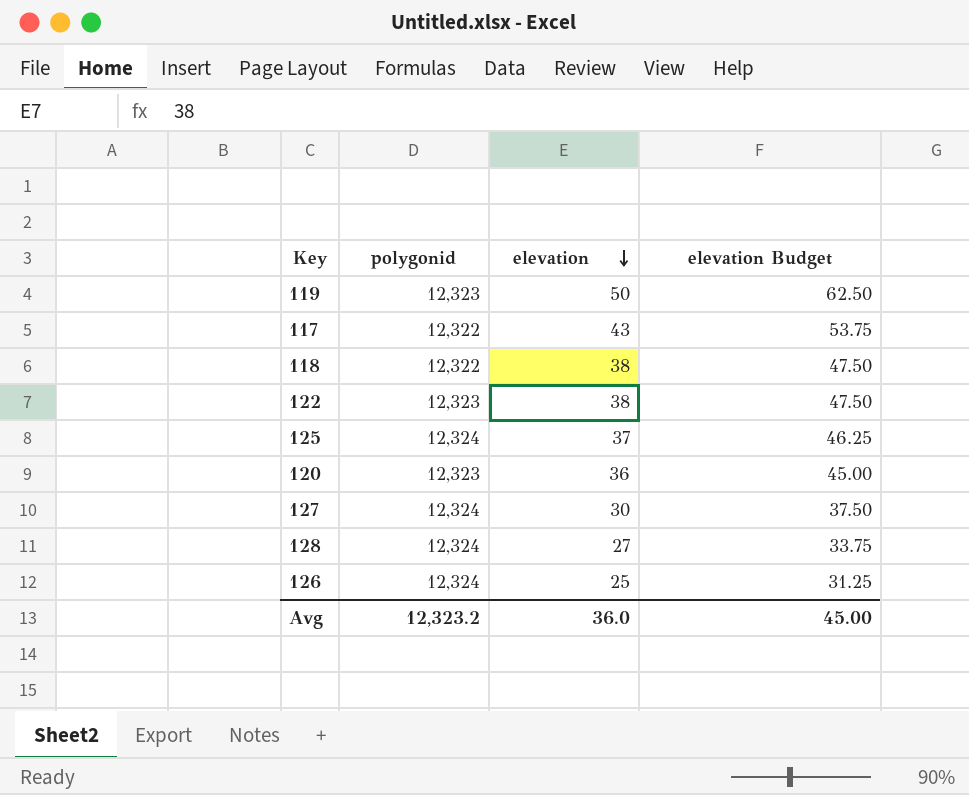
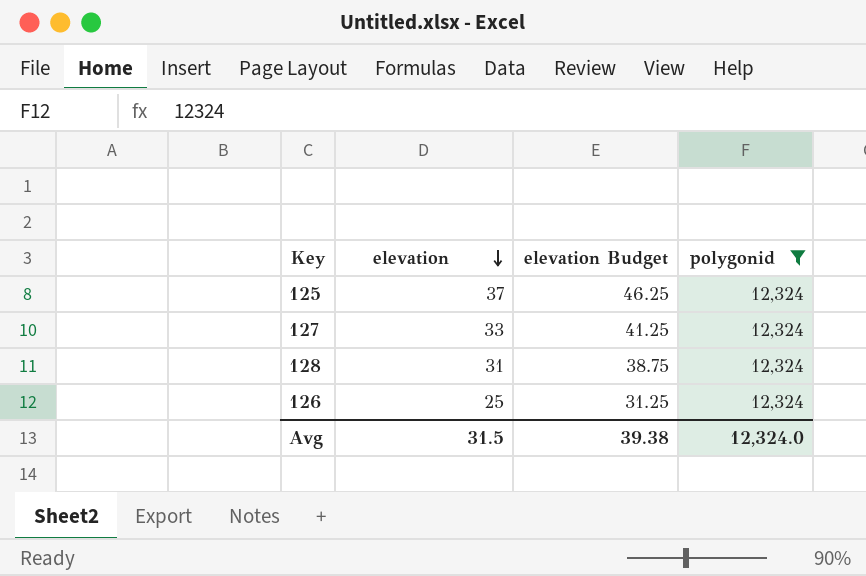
filter: none -> polygonid = 12,324
column polygonid | position: 2 -> 4
127 | elevation: 30 -> 33
127 | elevation Budget: 37.50 -> 41.25
128 | elevation: 27 -> 31
128 | elevation Budget: 33.75 -> 38.75
Avg | elevation: 36.0 -> 31.5
Avg | elevation Budget: 45.00 -> 39.38
Avg | polygonid: 12,323.2 -> 12,324.0

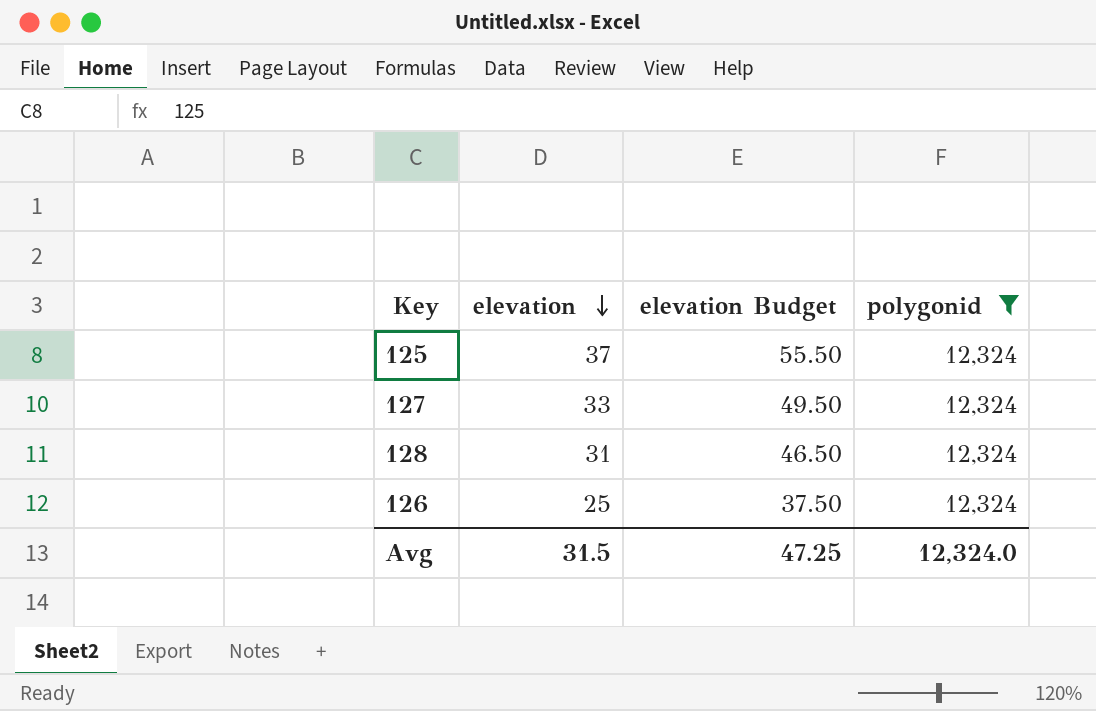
column elevation Budget | formula: [elevation] * 1.25 -> [elevation] * 1.5
Avg | elevation Budget: 39.38 -> 47.25

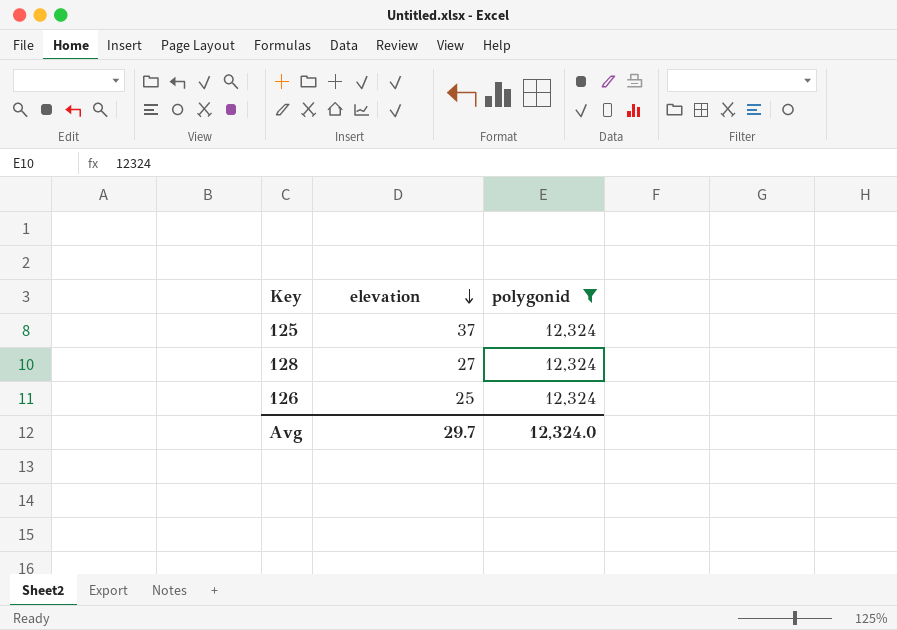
column elevation Budget | formula: [elevation] * 1.5 -> none
row 127: 33 | 49.50 | 12,324 -> none
128 | elevation: 31 -> 27
Avg | elevation: 31.5 -> 29.7

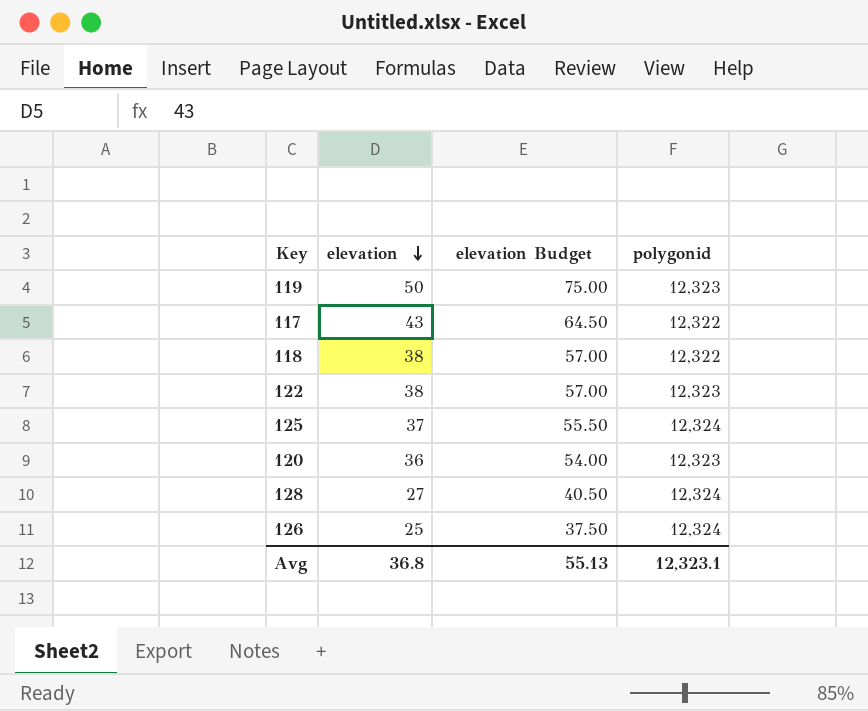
filter: polygonid = 12,324 -> none
column elevation Budget | formula: none -> [elevation] * 1.5
Avg | elevation: 29.7 -> 36.8
Avg | polygonid: 12,324.0 -> 12,323.1

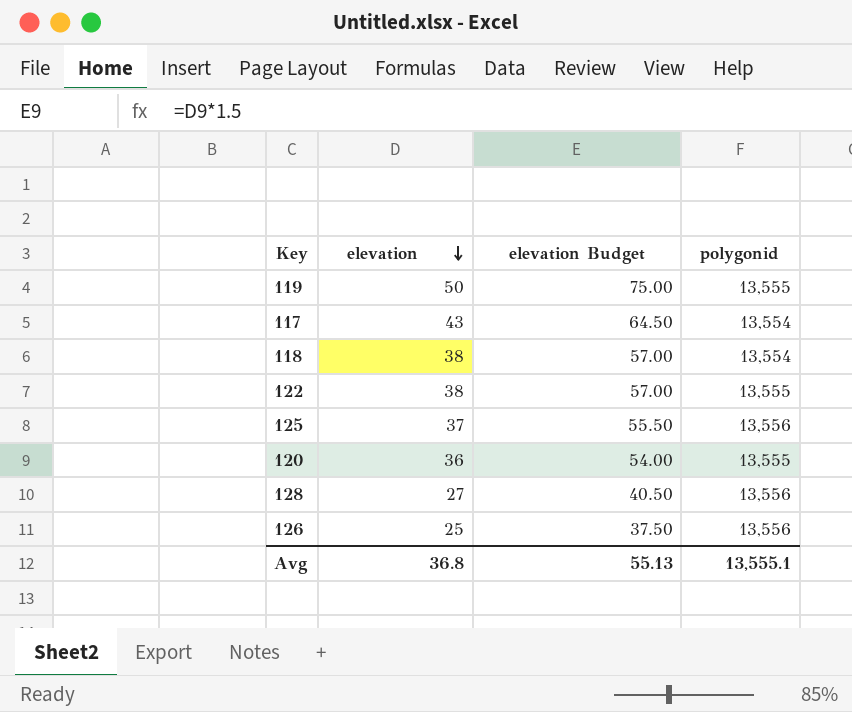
119 | polygonid: 12,323 -> 13,555
117 | polygonid: 12,322 -> 13,554
118 | polygonid: 12,322 -> 13,554
122 | polygonid: 12,323 -> 13,555
125 | polygonid: 12,324 -> 13,556
120 | polygonid: 12,323 -> 13,555
128 | polygonid: 12,324 -> 13,556
126 | polygonid: 12,324 -> 13,556
Avg | polygonid: 12,323.1 -> 13,555.1

